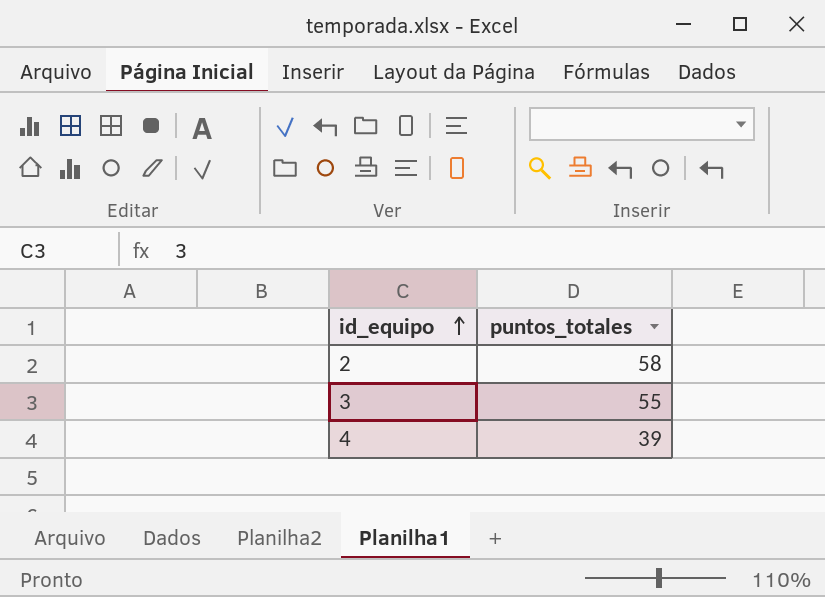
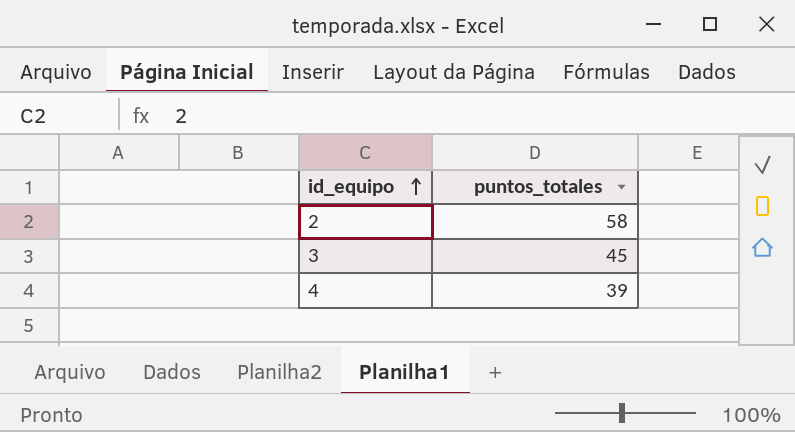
3 | puntos_totales: 55 -> 45

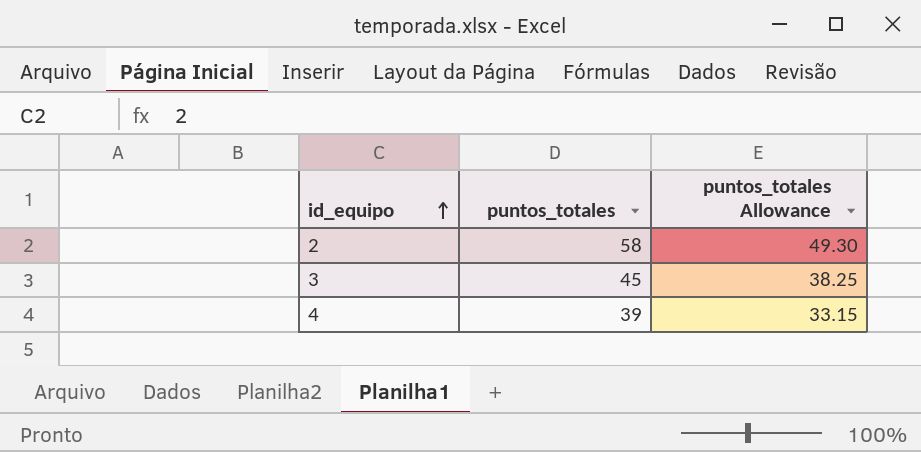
column puntos_totales Allowance | formula: none -> [puntos_totales] * 0.85

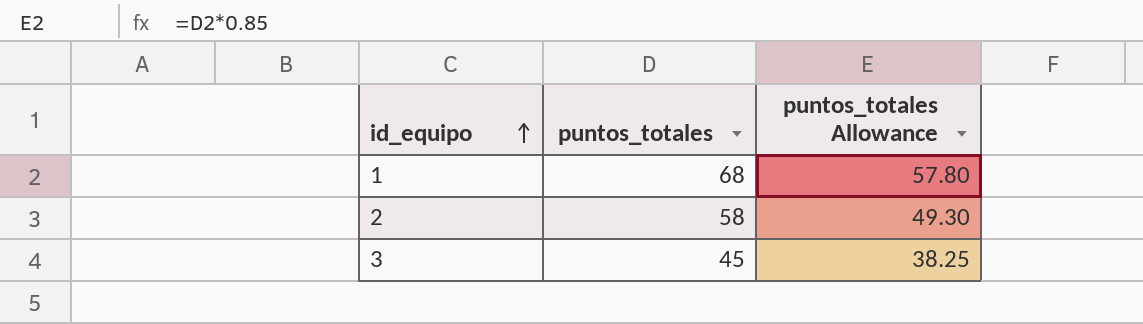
row 4: 39 | 33.15 -> none
row 1: none -> 68 | 57.80

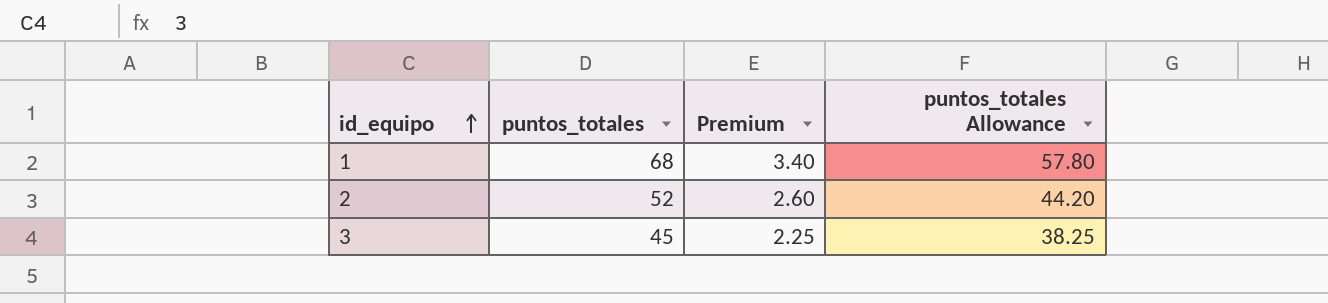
column Premium | formula: none -> [puntos_totales] * 0.05
2 | puntos_totales: 58 -> 52
2 | puntos_totales Allowance: 49.30 -> 44.20

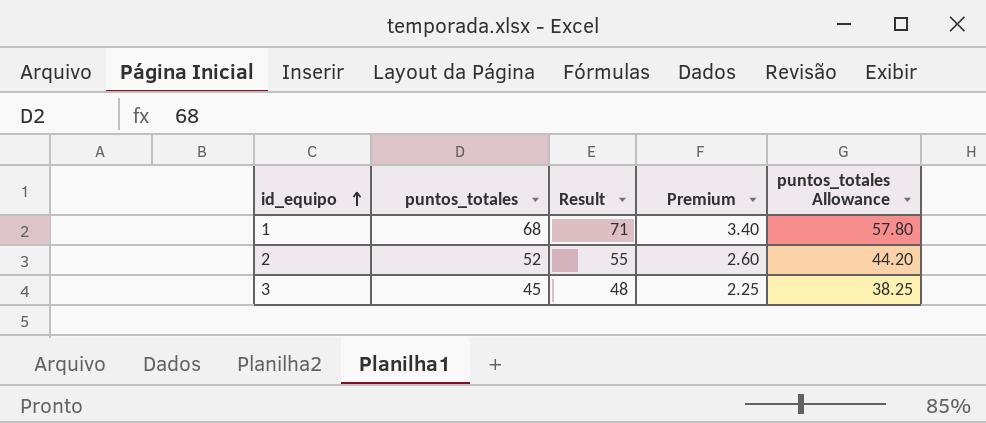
column Result | formula: none -> [puntos_totales] + 3

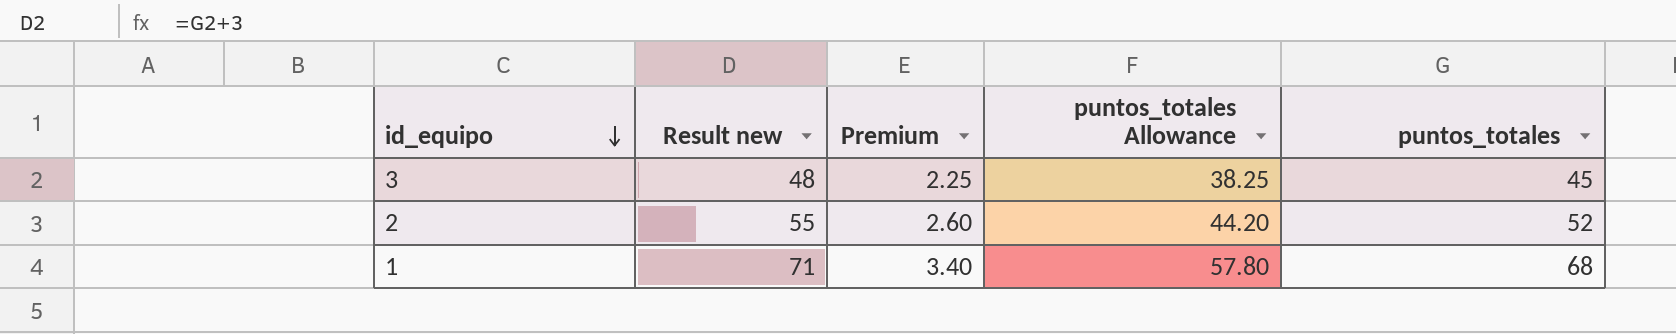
row order: id_equipo ascending -> id_equipo descending
column name: Result -> Result new
column puntos_totales | position: 2 -> 5

